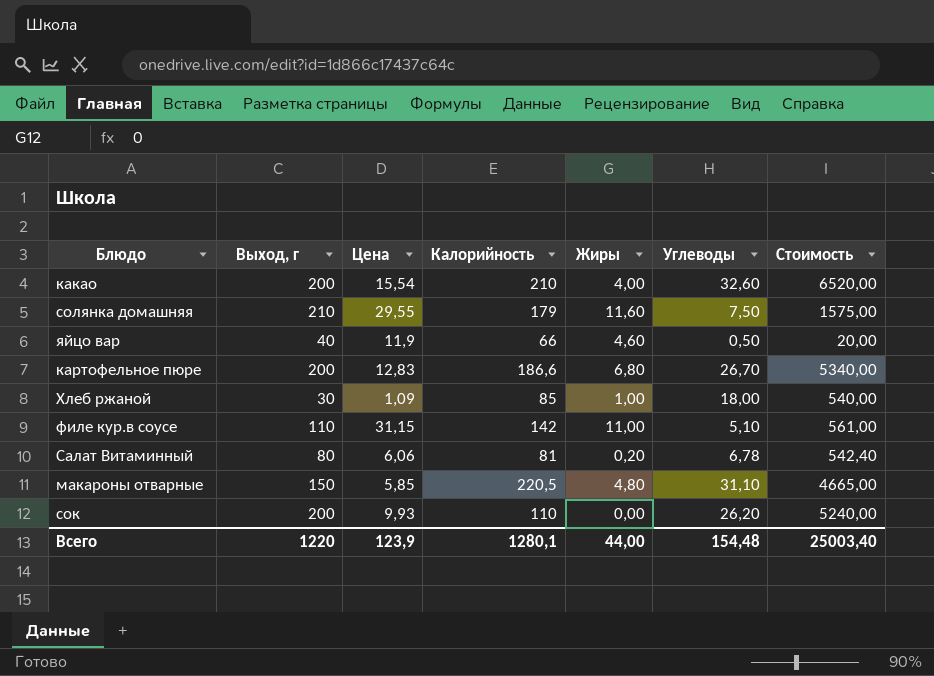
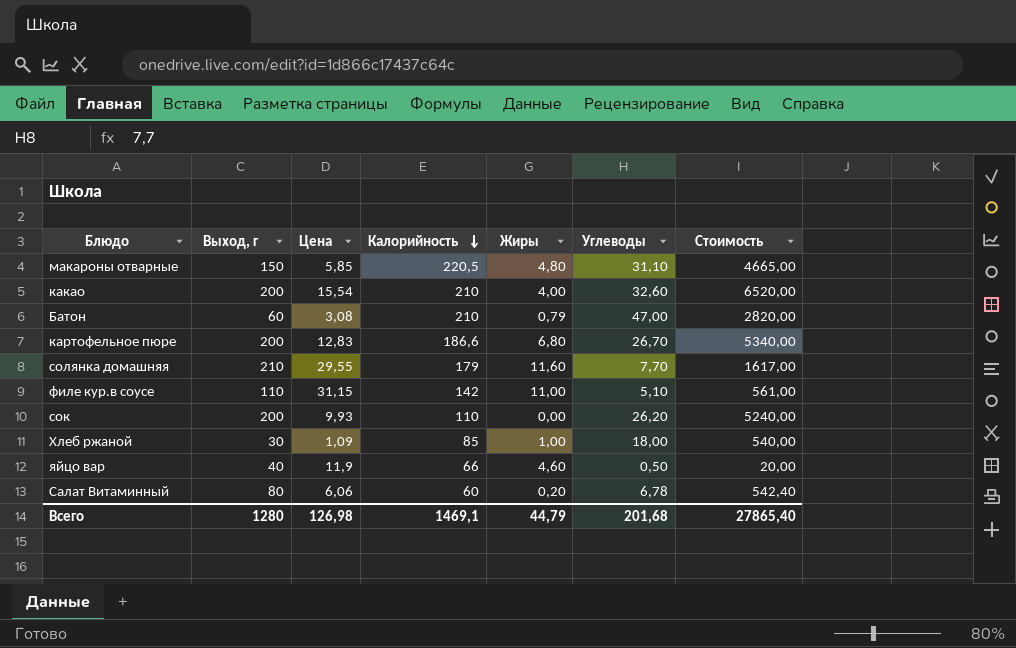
row order: none -> Калорийность descending
row Батон: none -> 60 | 3,08 | 210 | 0,79 | 47,00 | 2820,00
солянка домашняя | Углеводы: 7,50 -> 7,70
солянка домашняя | Стоимость: 1575,00 -> 1617,00
Салат Витаминный | Калорийность: 81 -> 60
Всего | Выход, г: 1220 -> 1280
Всего | Цена: 123,9 -> 126,98
Всего | Калорийность: 1280,1 -> 1469,1
Всего | Жиры: 44,00 -> 44,79
Всего | Углеводы: 154,48 -> 201,68
Всего | Стоимость: 25003,40 -> 27865,40

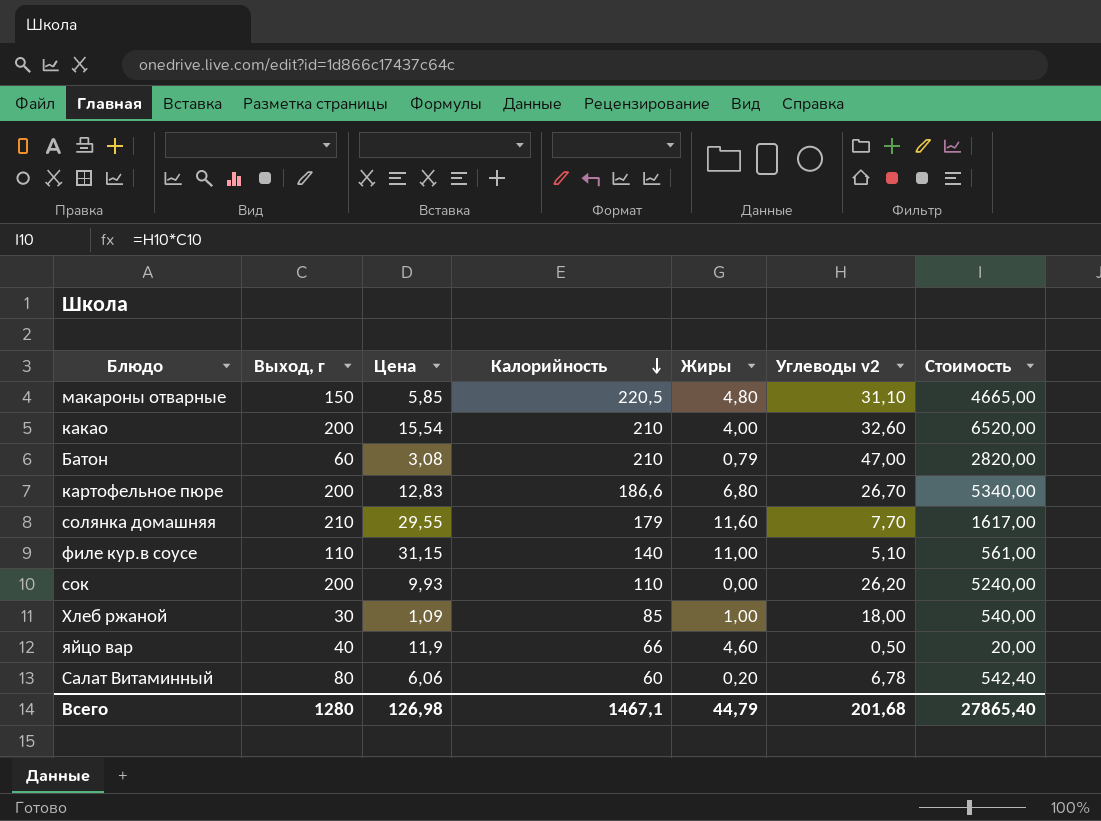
column name: Углеводы -> Углеводы v2
филе кур.в соусе | Калорийность: 142 -> 140
Всего | Калорийность: 1469,1 -> 1467,1

